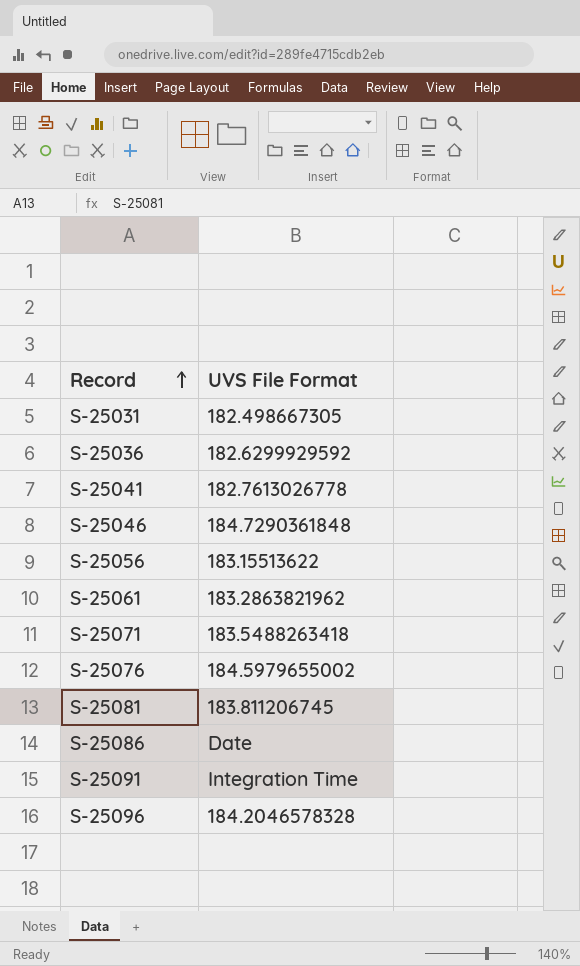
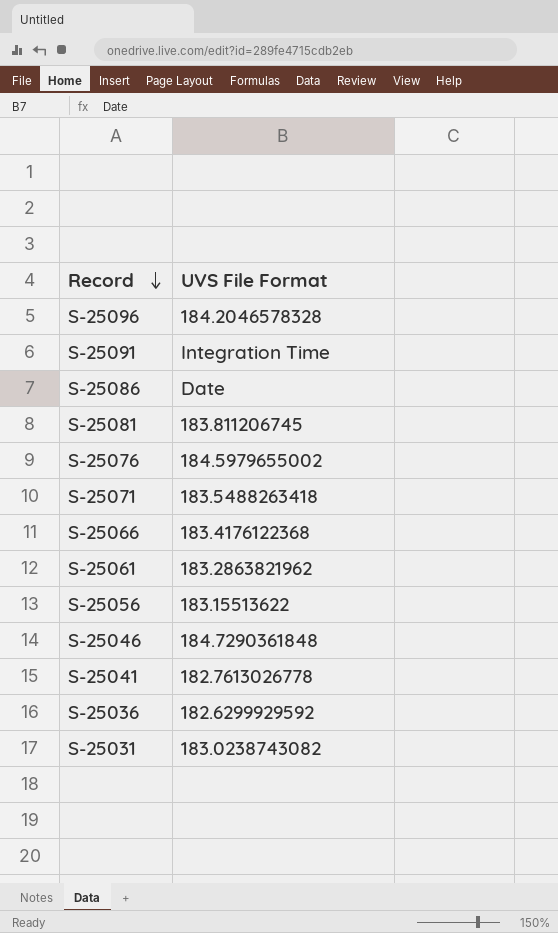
row order: Record ascending -> Record descending
row S-25066: none -> 183.4176122368
S-25031 | UVS File Format: 182.498667305 -> 183.0238743082

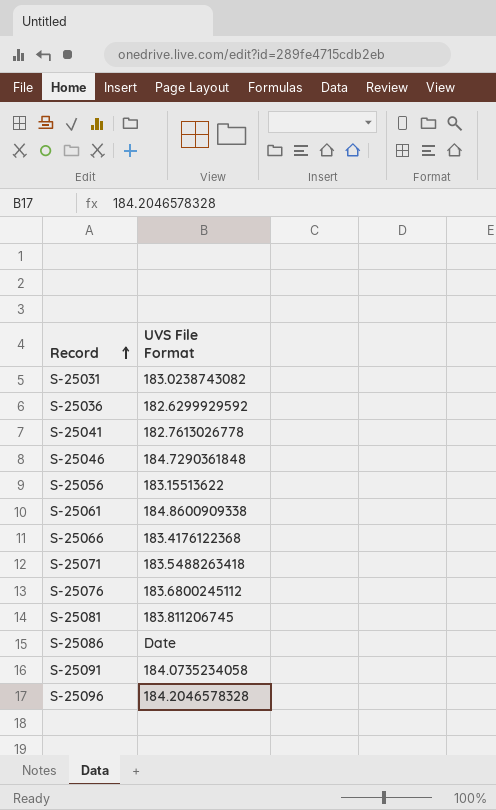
row order: Record descending -> Record ascending
S-25061 | UVS File Format: 183.2863821962 -> 184.8600909338
S-25076 | UVS File Format: 184.5979655002 -> 183.6800245112
S-25091 | UVS File Format: Integration Time -> 184.0735234058

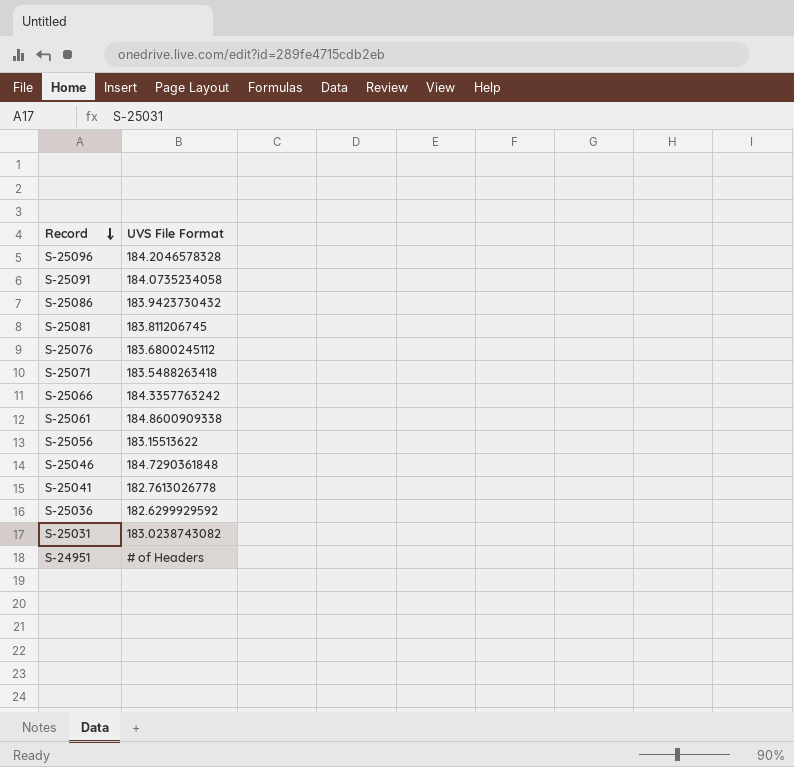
row order: Record ascending -> Record descending
S-25086 | UVS File Format: Date -> 183.9423730432
S-25066 | UVS File Format: 183.4176122368 -> 184.3357763242
row S-24951: none -> # of Headers

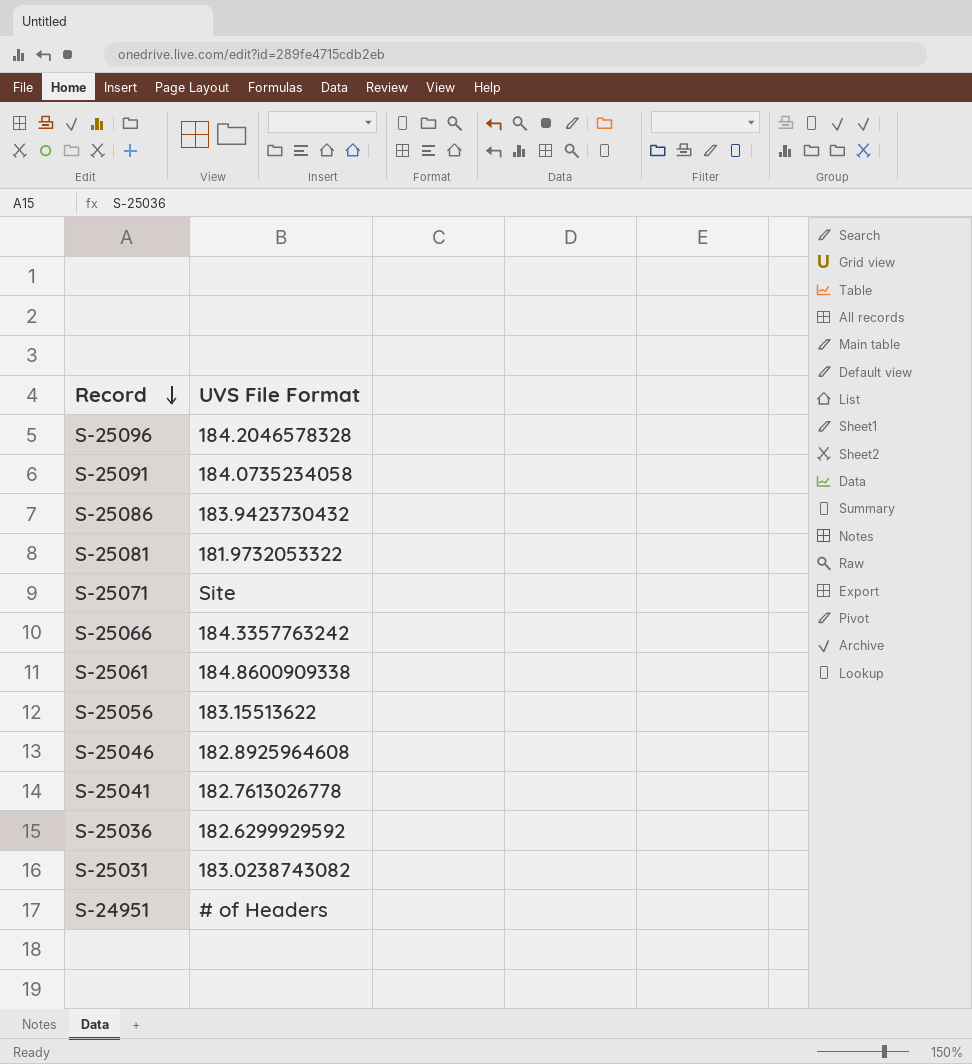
row S-25076: 183.6800245112 -> none
S-25081 | UVS File Format: 183.811206745 -> 181.9732053322
S-25071 | UVS File Format: 183.5488263418 -> Site
S-25046 | UVS File Format: 184.7290361848 -> 182.8925964608

